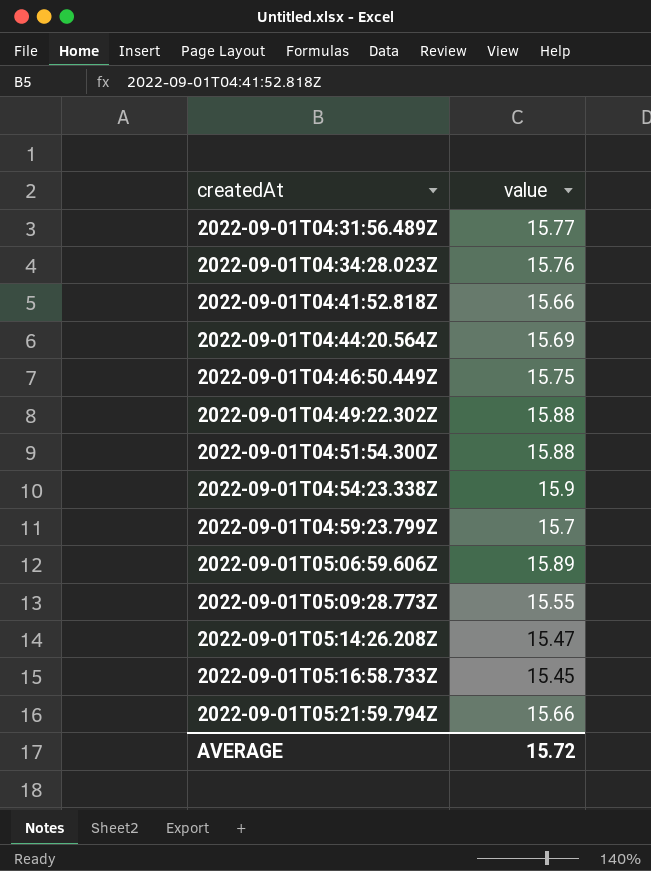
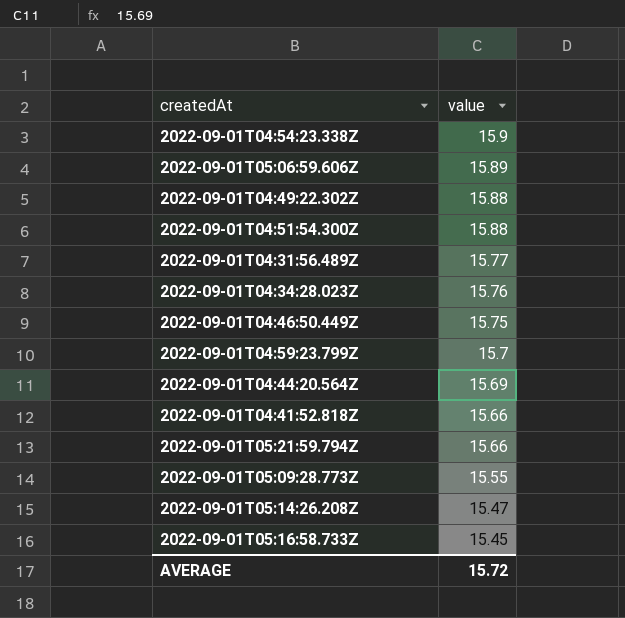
row order: createdAt ascending -> value descending

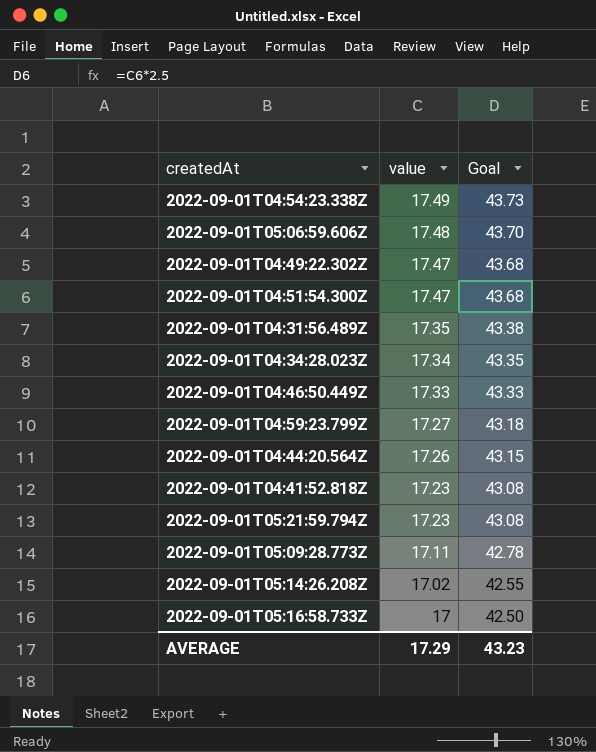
column Goal | formula: none -> [value] * 2.5
2022-09-01T04:54:23.338Z | value: 15.9 -> 17.49
2022-09-01T05:06:59.606Z | value: 15.89 -> 17.48
2022-09-01T04:49:22.302Z | value: 15.88 -> 17.47
2022-09-01T04:51:54.300Z | value: 15.88 -> 17.47
2022-09-01T04:31:56.489Z | value: 15.77 -> 17.35
2022-09-01T04:34:28.023Z | value: 15.76 -> 17.34
2022-09-01T04:46:50.449Z | value: 15.75 -> 17.33
2022-09-01T04:59:23.799Z | value: 15.7 -> 17.27
2022-09-01T04:44:20.564Z | value: 15.69 -> 17.26
2022-09-01T04:41:52.818Z | value: 15.66 -> 17.23
2022-09-01T05:21:59.794Z | value: 15.66 -> 17.23
2022-09-01T05:09:28.773Z | value: 15.55 -> 17.11
2022-09-01T05:14:26.208Z | value: 15.47 -> 17.02
2022-09-01T05:16:58.733Z | value: 15.45 -> 17
AVERAGE | value: 15.72 -> 17.29

